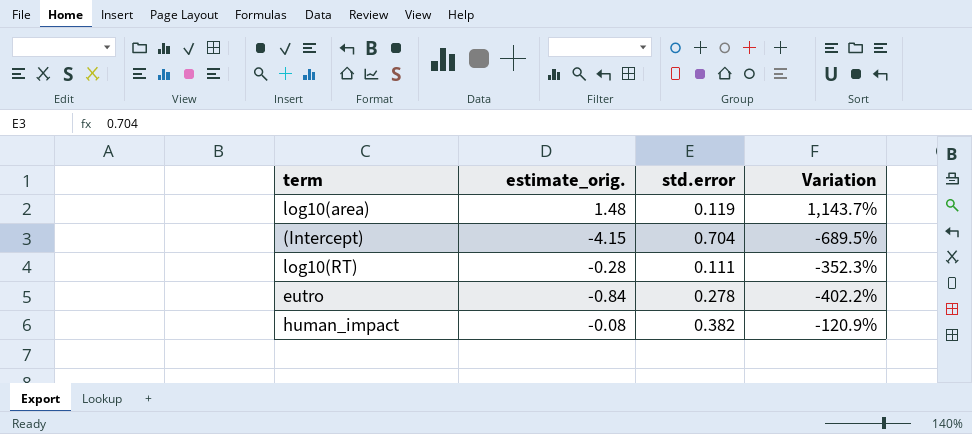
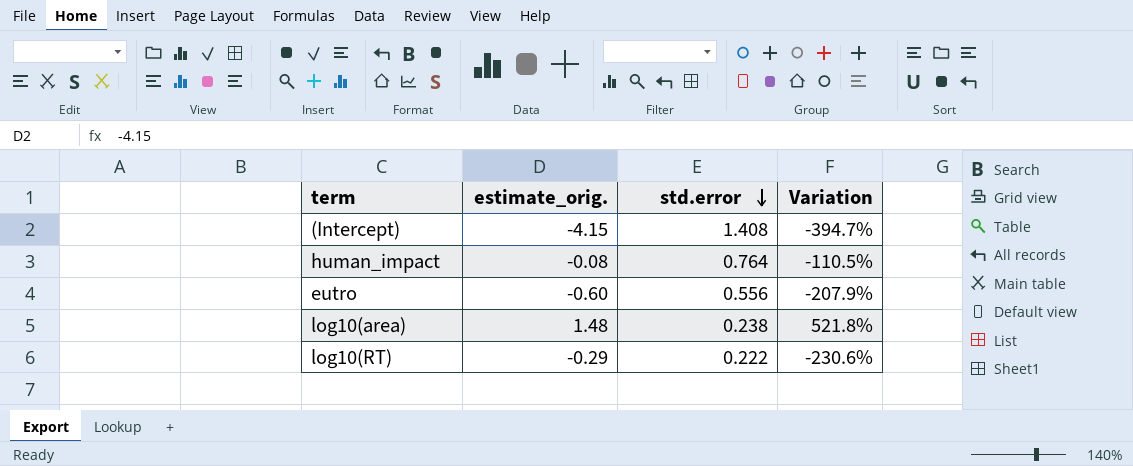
row order: none -> std.error descending
(Intercept) | std.error: 0.704 -> 1.408
(Intercept) | Variation: -689.5% -> -394.7%
human_impact | std.error: 0.382 -> 0.764
human_impact | Variation: -120.9% -> -110.5%
eutro | estimate_orig.: -0.84 -> -0.60
eutro | std.error: 0.278 -> 0.556
eutro | Variation: -402.2% -> -207.9%
log10(area) | std.error: 0.119 -> 0.238
log10(area) | Variation: 1,143.7% -> 521.8%
log10(RT) | estimate_orig.: -0.28 -> -0.29
log10(RT) | std.error: 0.111 -> 0.222
log10(RT) | Variation: -352.3% -> -230.6%

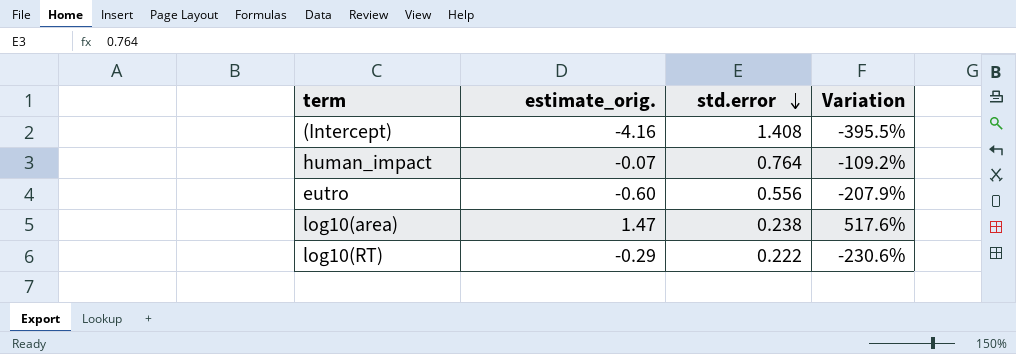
(Intercept) | estimate_orig.: -4.15 -> -4.16
(Intercept) | Variation: -394.7% -> -395.5%
human_impact | estimate_orig.: -0.08 -> -0.07
human_impact | Variation: -110.5% -> -109.2%
log10(area) | estimate_orig.: 1.48 -> 1.47
log10(area) | Variation: 521.8% -> 517.6%

